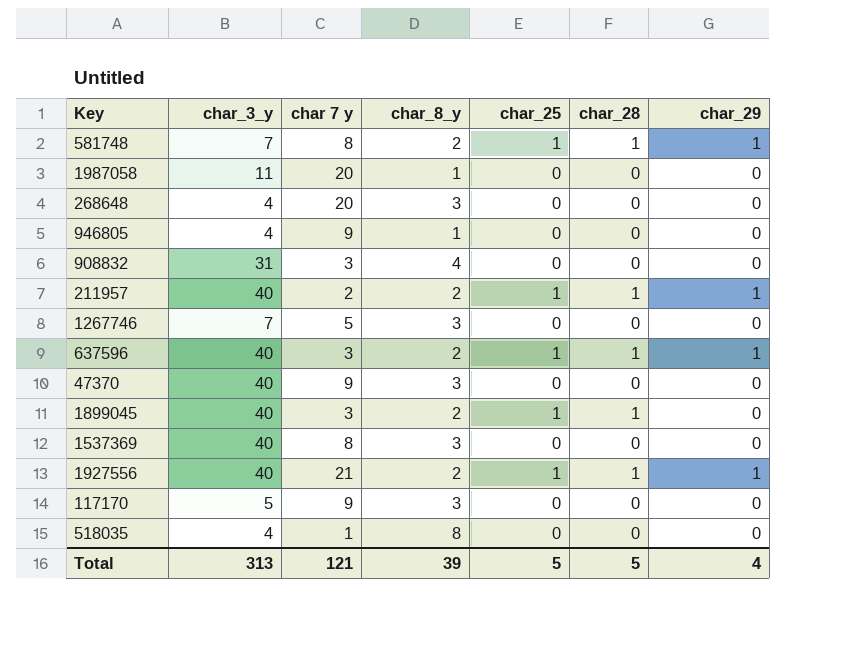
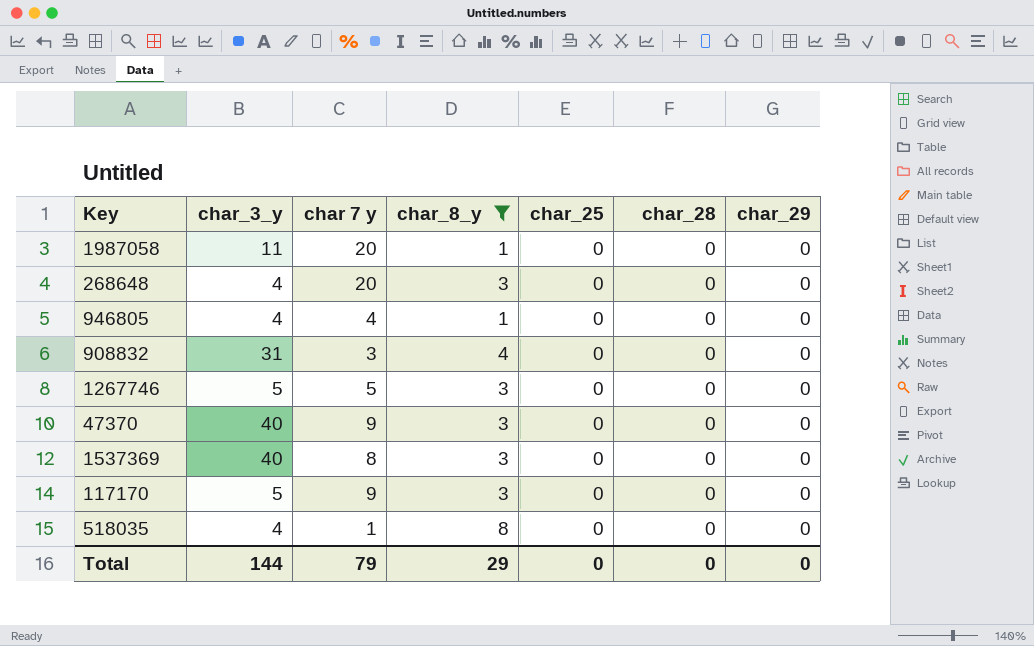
filter: none -> char_8_y != 2
946805 | char 7 y: 9 -> 4
1267746 | char_3_y: 7 -> 5
Total | char_3_y: 313 -> 144
Total | char 7 y: 121 -> 79
Total | char_8_y: 39 -> 29
Total | char_25: 5 -> 0
Total | char_28: 5 -> 0
Total | char_29: 4 -> 0

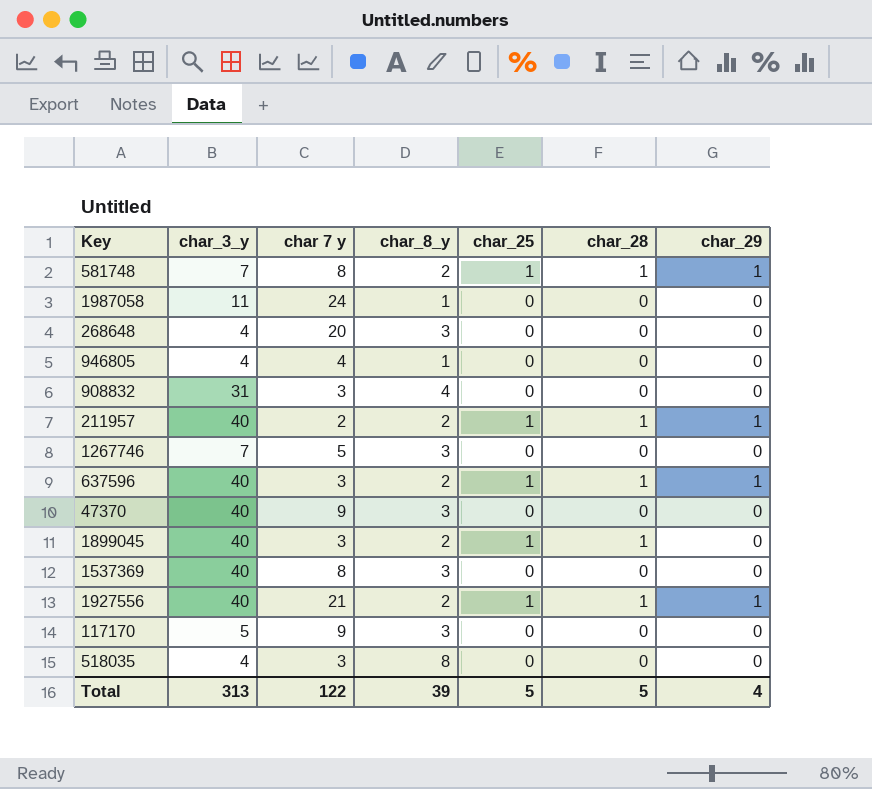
filter: char_8_y != 2 -> none
1987058 | char 7 y: 20 -> 24
1267746 | char_3_y: 5 -> 7
518035 | char 7 y: 1 -> 3
Total | char_3_y: 144 -> 313
Total | char 7 y: 79 -> 122
Total | char_8_y: 29 -> 39
Total | char_25: 0 -> 5
Total | char_28: 0 -> 5
Total | char_29: 0 -> 4

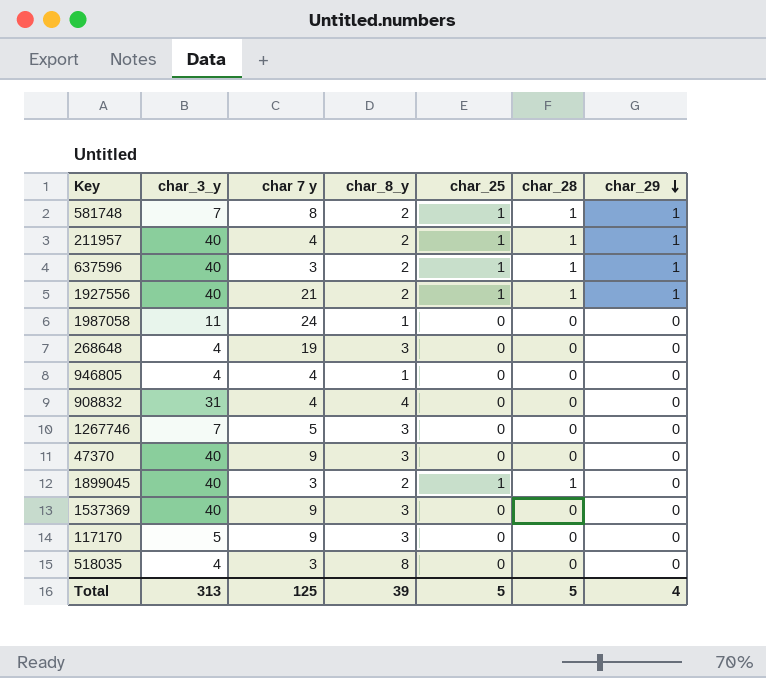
row order: none -> char_29 descending
211957 | char 7 y: 2 -> 4
268648 | char 7 y: 20 -> 19
908832 | char 7 y: 3 -> 4
1537369 | char 7 y: 8 -> 9
Total | char 7 y: 122 -> 125

